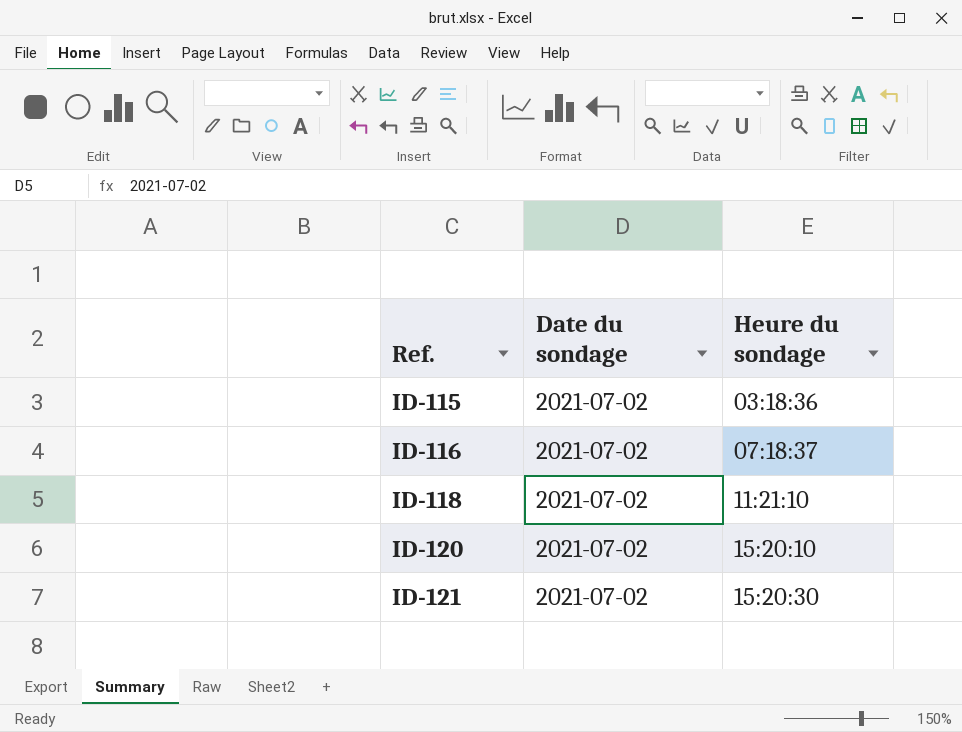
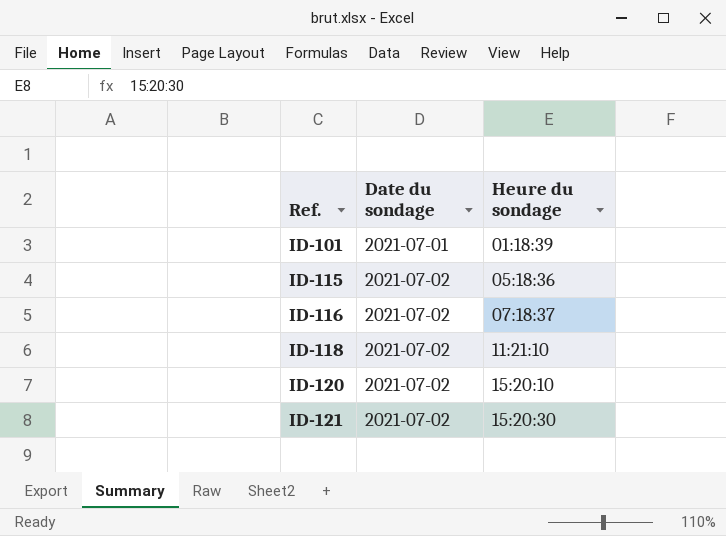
row ID-101: none -> 2021-07-01 | 01:18:39
ID-115 | Heure du sondage: 03:18:36 -> 05:18:36

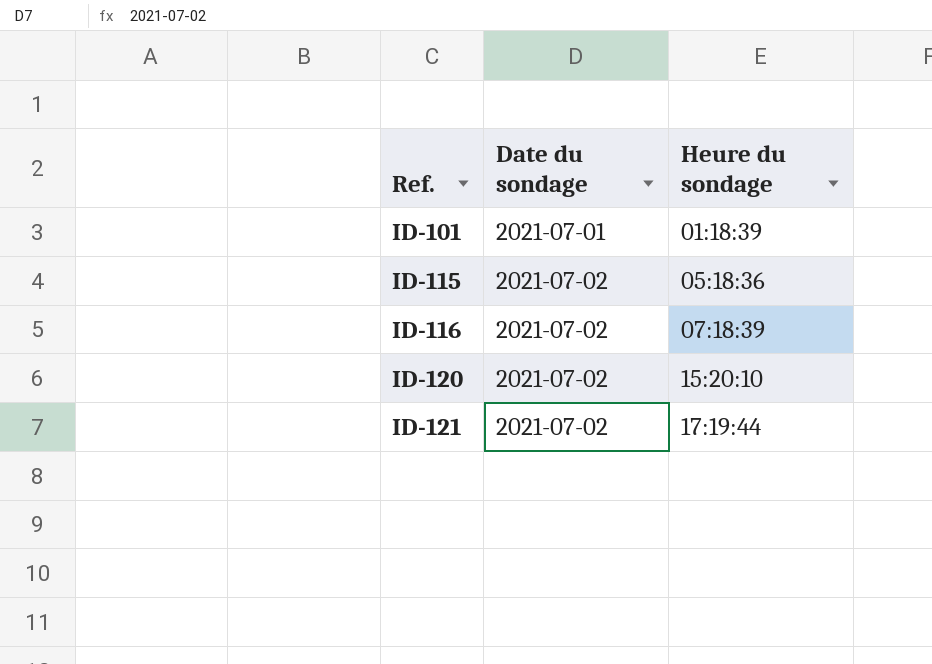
row ID-118: 2021-07-02 | 11:21:10 -> none
ID-116 | Heure du sondage: 07:18:37 -> 07:18:39
ID-121 | Heure du sondage: 15:20:30 -> 17:19:44

